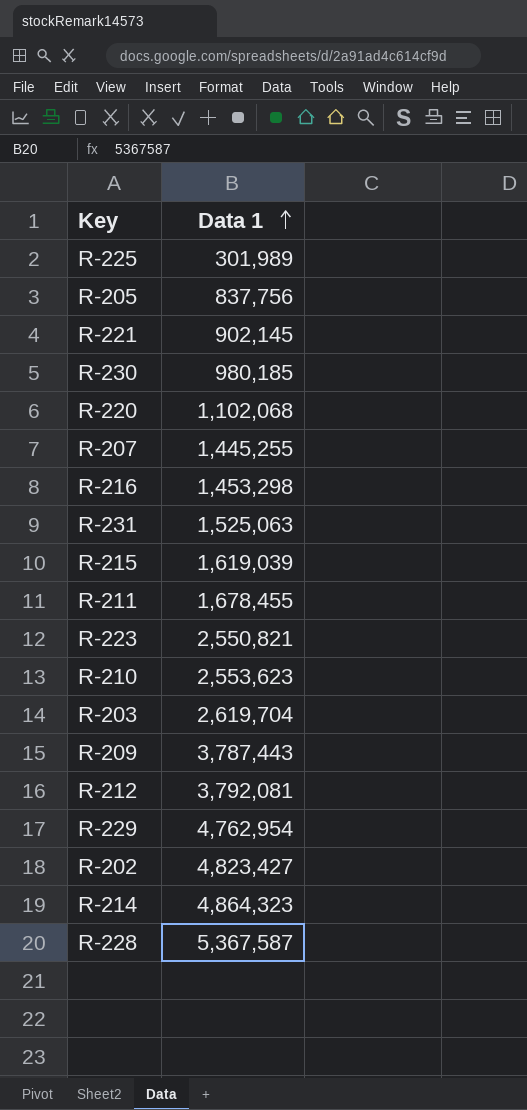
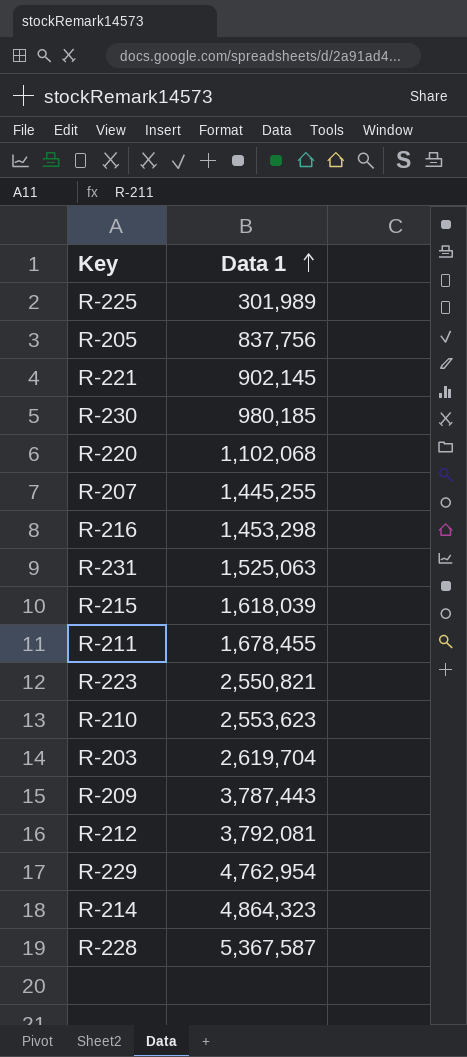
row R-202: 4,823,427 -> none
R-215 | Data 1: 1,619,039 -> 1,618,039

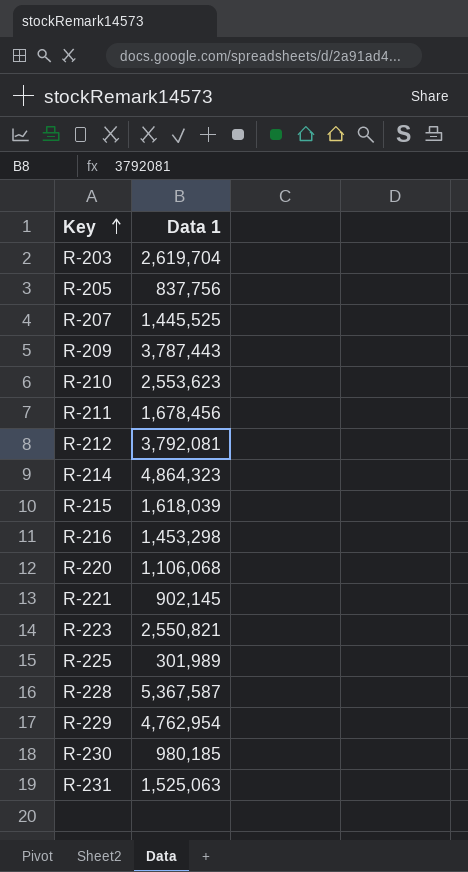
row order: Data 1 ascending -> Key ascending
R-207 | Data 1: 1,445,255 -> 1,445,525
R-211 | Data 1: 1,678,455 -> 1,678,456
R-220 | Data 1: 1,102,068 -> 1,106,068

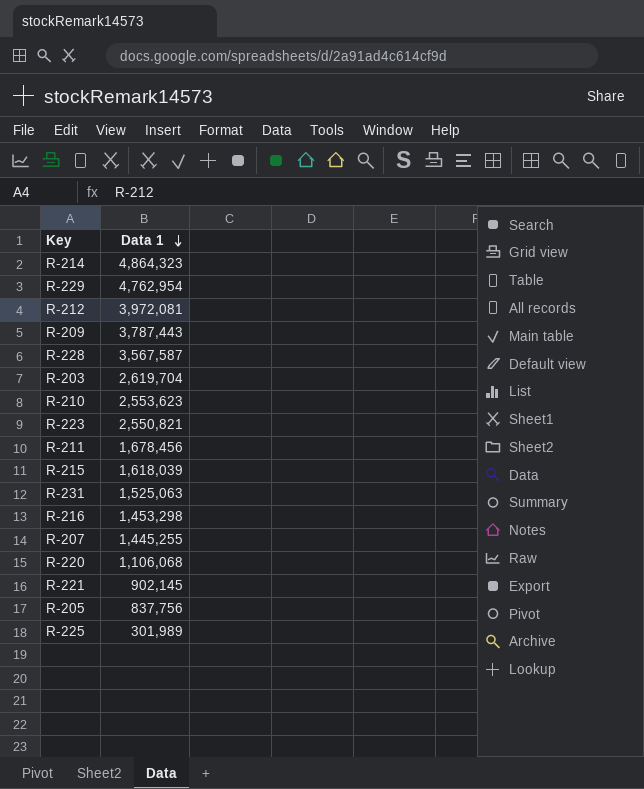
row order: Key ascending -> Data 1 descending
row R-230: 980,185 -> none
R-212 | Data 1: 3,792,081 -> 3,972,081
R-228 | Data 1: 5,367,587 -> 3,567,587
R-207 | Data 1: 1,445,525 -> 1,445,255

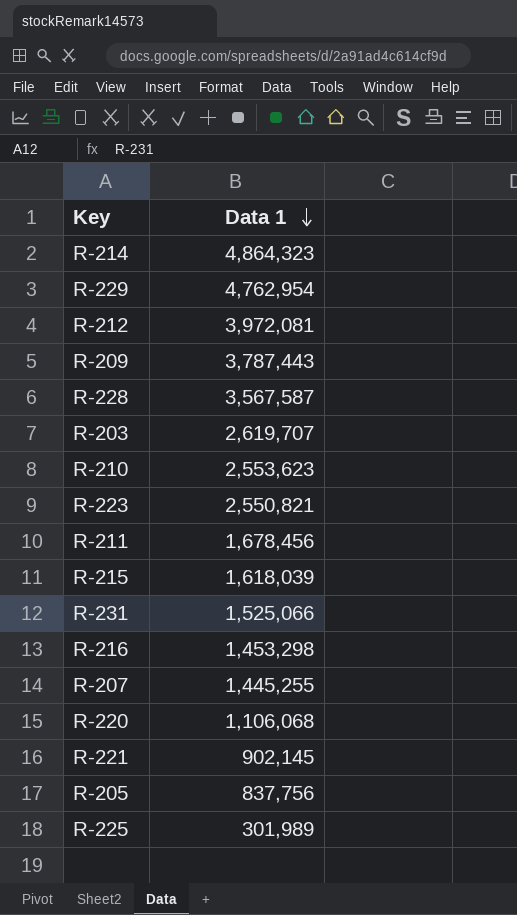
R-203 | Data 1: 2,619,704 -> 2,619,707
R-231 | Data 1: 1,525,063 -> 1,525,066

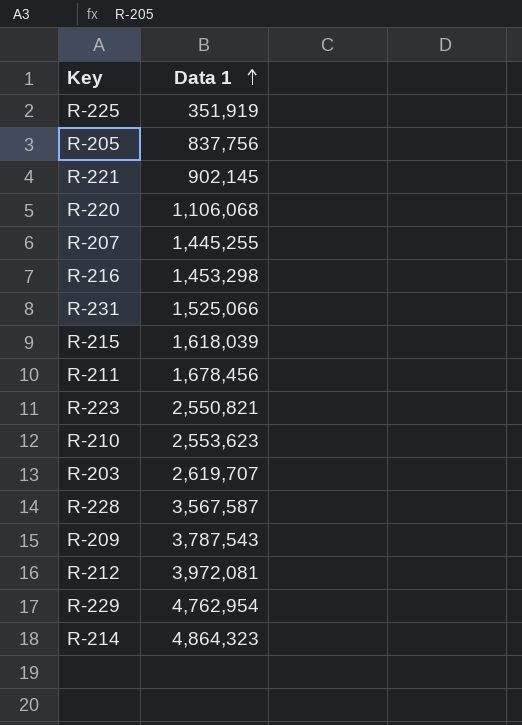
row order: Data 1 descending -> Data 1 ascending
R-225 | Data 1: 301,989 -> 351,919
R-209 | Data 1: 3,787,443 -> 3,787,543

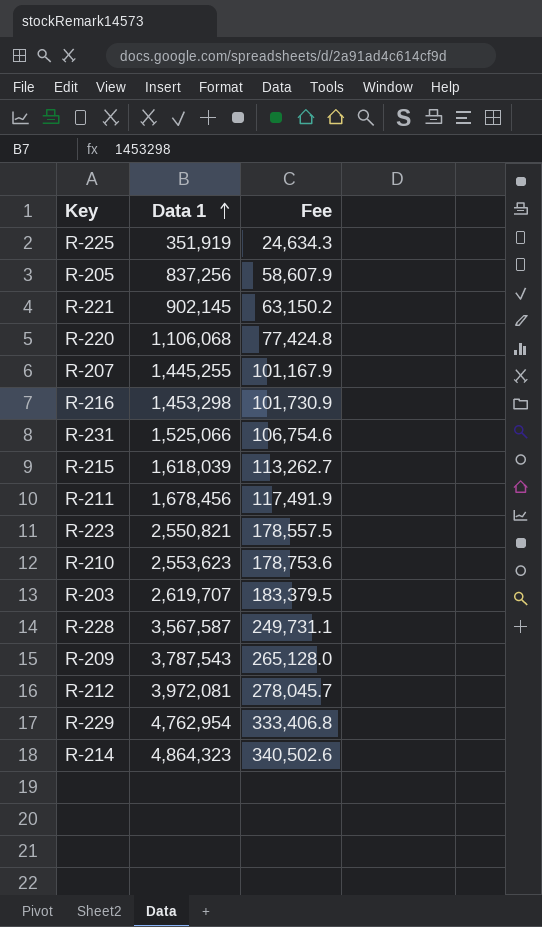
column Fee | formula: none -> [Data 1] * 0.07
R-205 | Data 1: 837,756 -> 837,256

